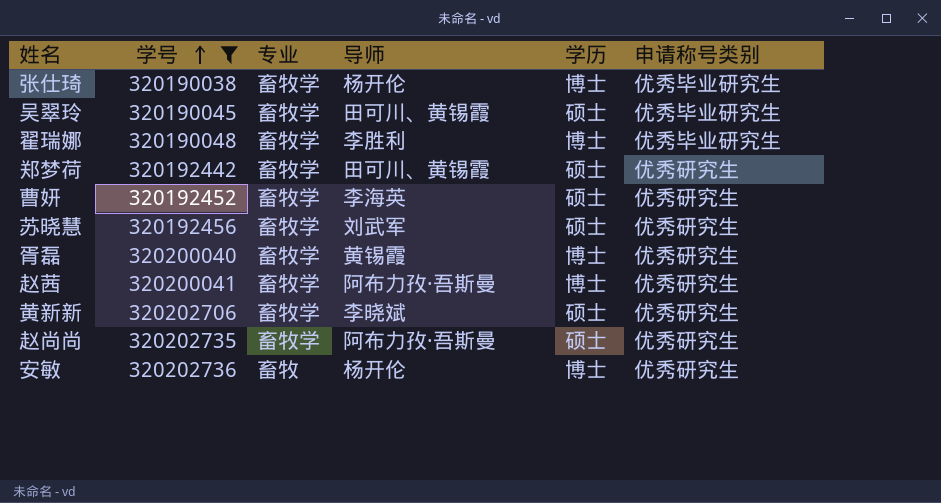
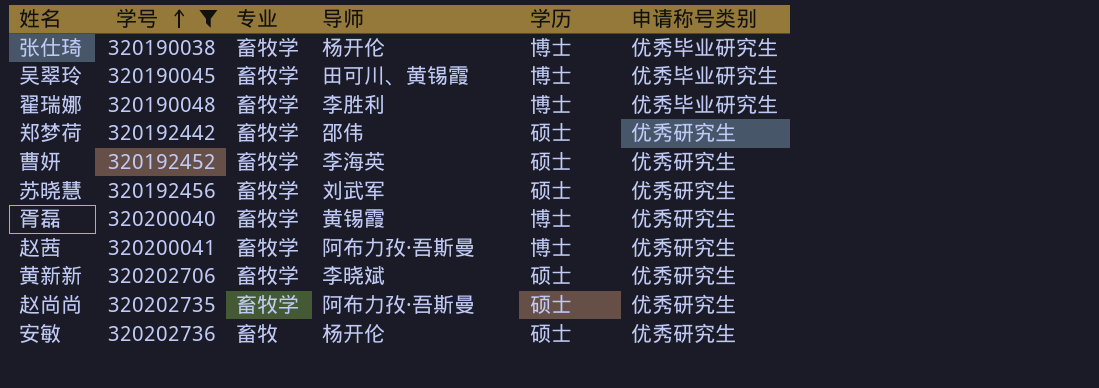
吴翠玲 | 学历: 硕士 -> 博士
郑梦荷 | 导师: 田可川、黄锡霞 -> 邵伟
安敏 | 学历: 博士 -> 硕士

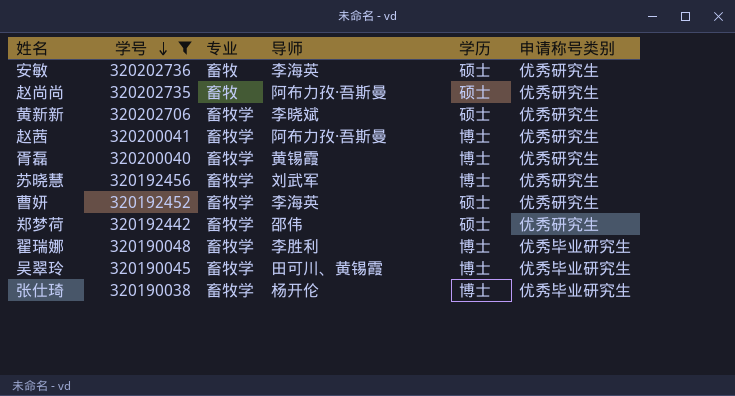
row order: 学号 ascending -> 学号 descending
安敏 | 导师: 杨开伦 -> 李海英
赵尚尚 | 专业: 畜牧学 -> 畜牧
苏晓慧 | 学历: 硕士 -> 博士

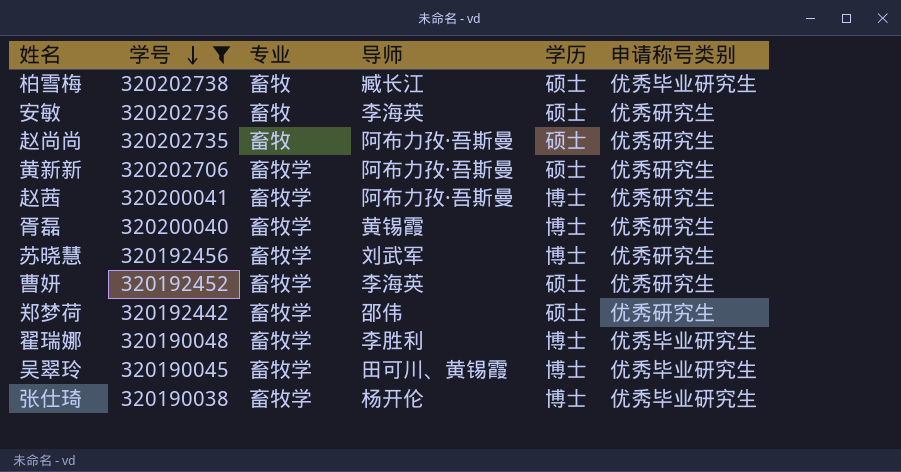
row 柏雪梅: none -> 320202738 | 畜牧 | 臧长江 | 硕士 | 优秀毕业研究生
黄新新 | 导师: 李晓斌 -> 阿布力孜·吾斯曼

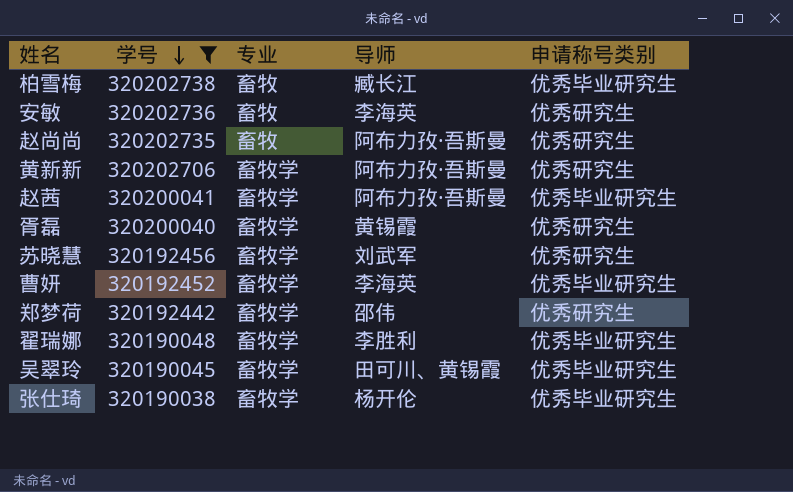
column 学历 | position: 5 -> none
赵茜 | 申请称号类别: 优秀研究生 -> 优秀毕业研究生
曹妍 | 申请称号类别: 优秀研究生 -> 优秀毕业研究生

